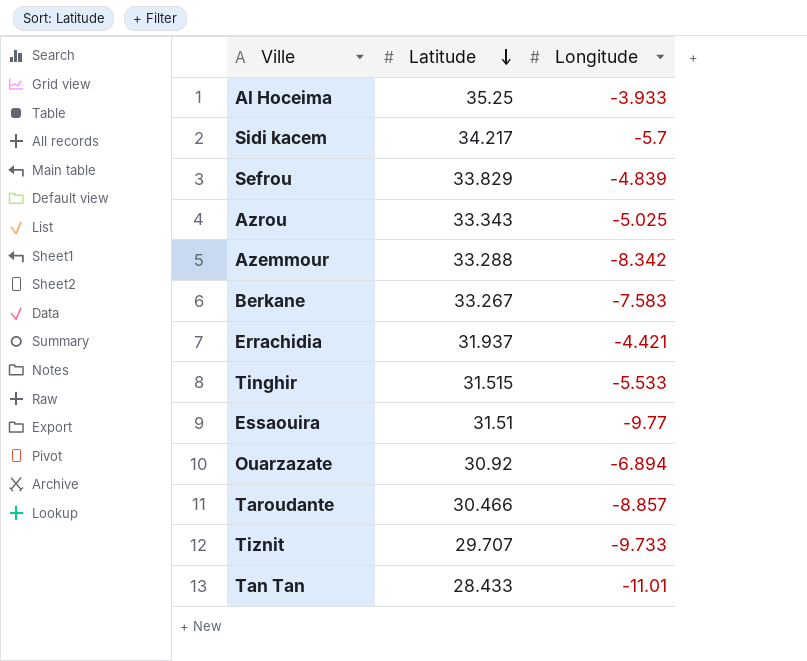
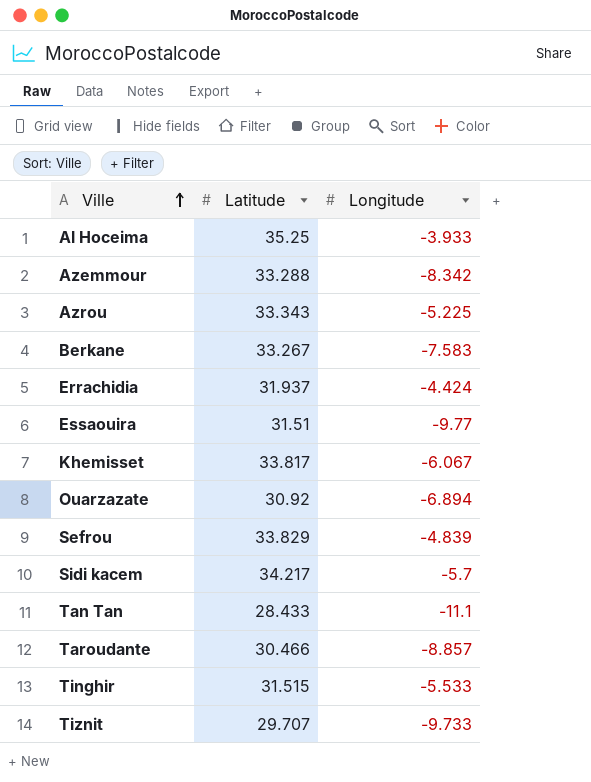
row order: Latitude descending -> Ville ascending
Azrou | Longitude: -5.025 -> -5.225
Errachidia | Longitude: -4.421 -> -4.424
row Khemisset: none -> 33.817 | -6.067
Tan Tan | Longitude: -11.01 -> -11.1

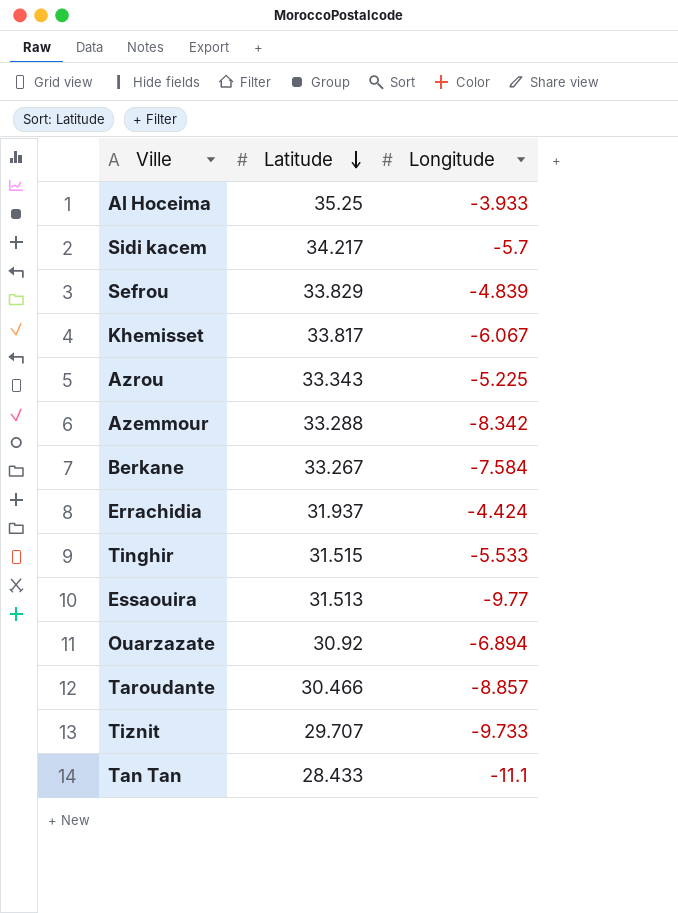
row order: Ville ascending -> Latitude descending
Berkane | Longitude: -7.583 -> -7.584
Essaouira | Latitude: 31.51 -> 31.513

